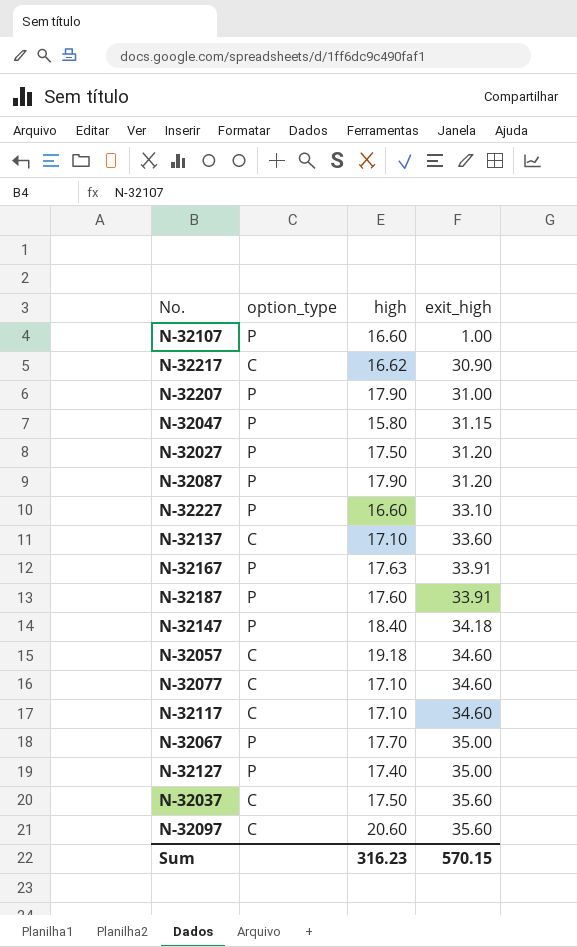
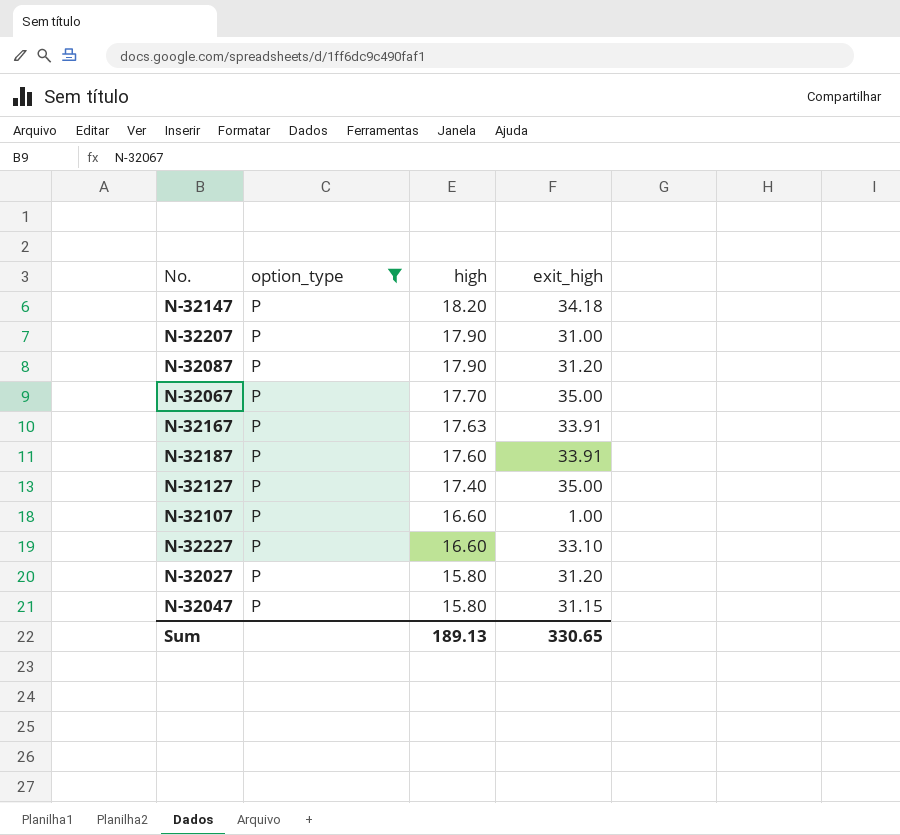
filter: none -> option_type = P
row order: exit_high ascending -> high descending
N-32147 | high: 18.40 -> 18.20
N-32027 | high: 17.50 -> 15.80
Sum | high: 316.23 -> 189.13
Sum | exit_high: 570.15 -> 330.65

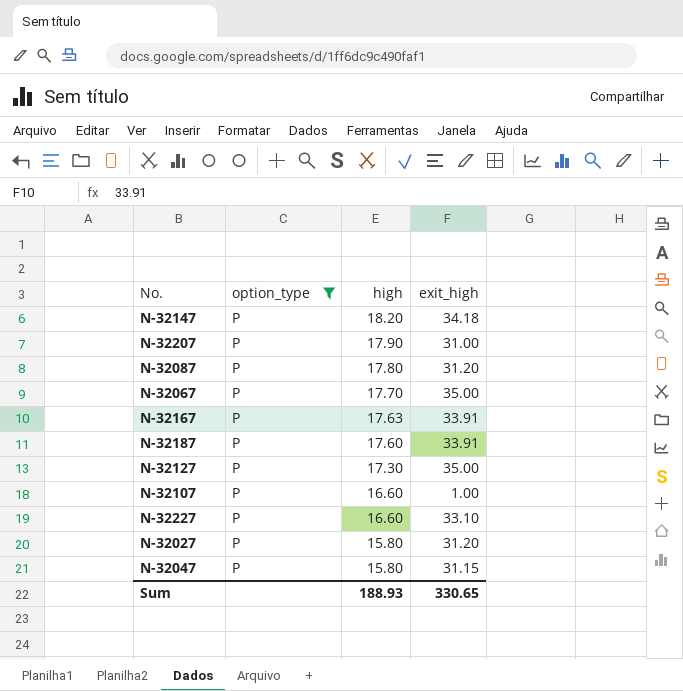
N-32087 | high: 17.90 -> 17.80
N-32127 | high: 17.40 -> 17.30
Sum | high: 189.13 -> 188.93

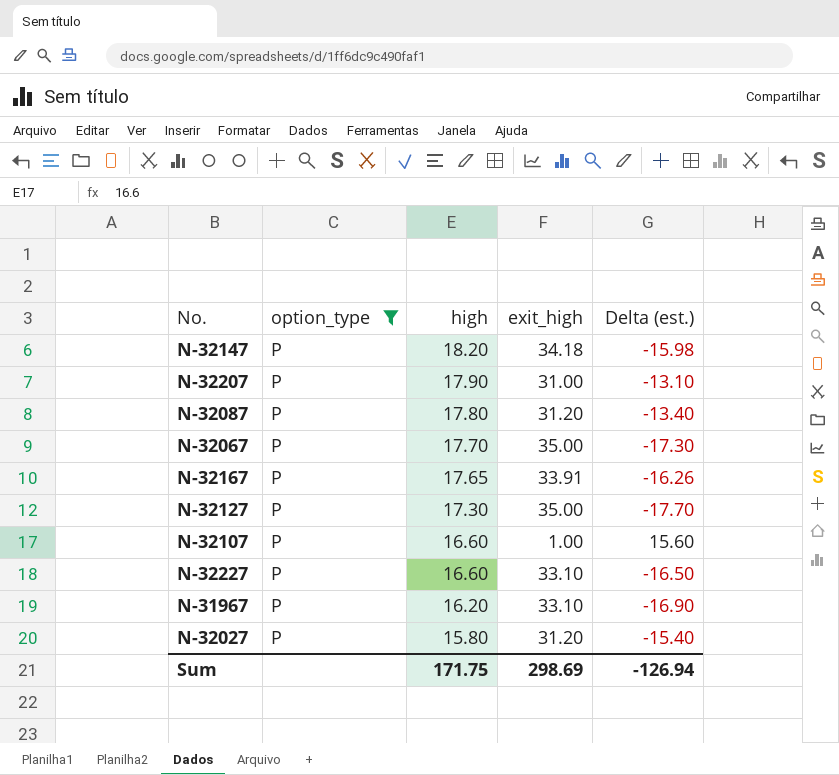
column Delta (est.) | formula: none -> [high] - [exit_high]
row N-32187: P | 17.60 | 33.91 -> none
row N-32047: P | 15.80 | 31.15 -> none
N-32167 | high: 17.63 -> 17.65
row N-31967: none -> P | 16.20 | 33.10 | -16.90
Sum | high: 188.93 -> 171.75
Sum | exit_high: 330.65 -> 298.69

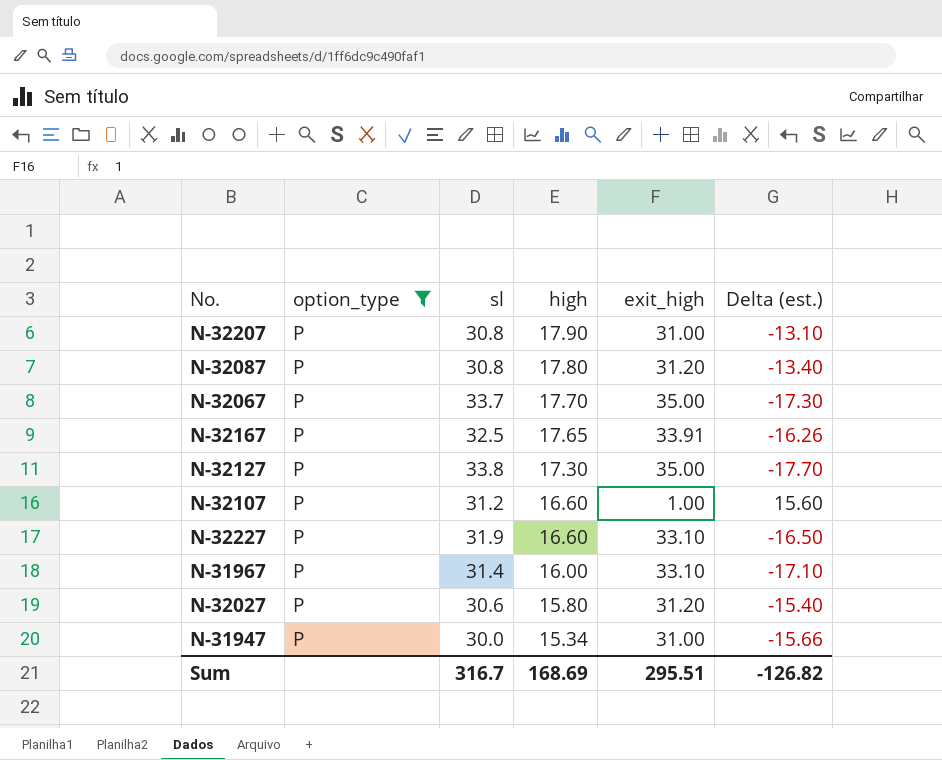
column sl | position: none -> 3
row N-32147: P | 18.20 | 34.18 | -15.98 -> none
N-31967 | high: 16.20 -> 16.00
N-31967 | Delta (est.): -16.90 -> -17.10
row N-31947: none -> P | 30.0 | 15.34 | 31.00 | -15.66
Sum | high: 171.75 -> 168.69
Sum | exit_high: 298.69 -> 295.51
Sum | Delta (est.): -126.94 -> -126.82

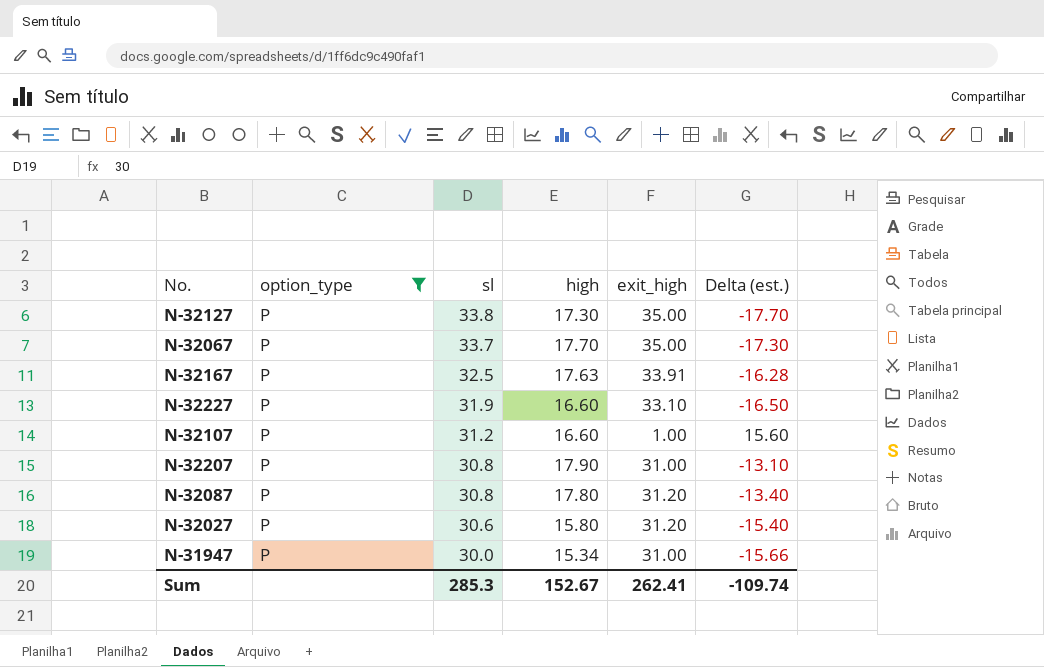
row order: high descending -> sl descending
row N-31967: P | 31.4 | 16.00 | 33.10 | -17.10 -> none
N-32167 | high: 17.65 -> 17.63
N-32167 | Delta (est.): -16.26 -> -16.28
Sum | sl: 316.7 -> 285.3
Sum | high: 168.69 -> 152.67
Sum | exit_high: 295.51 -> 262.41
Sum | Delta (est.): -126.82 -> -109.74

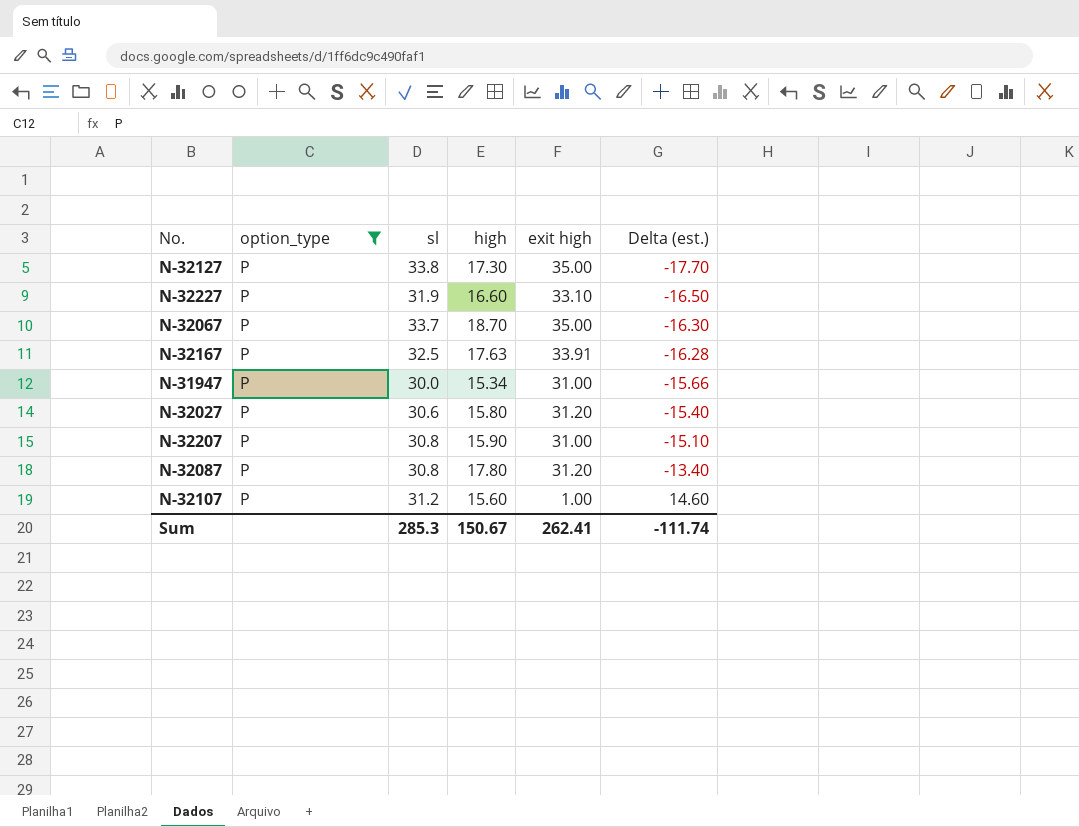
row order: sl descending -> Delta (est.) ascending
column name: exit_high -> exit high
N-32067 | high: 17.70 -> 18.70
N-32067 | Delta (est.): -17.30 -> -16.30
N-32207 | high: 17.90 -> 15.90
N-32207 | Delta (est.): -13.10 -> -15.10
N-32107 | high: 16.60 -> 15.60
N-32107 | Delta (est.): 15.60 -> 14.60
Sum | high: 152.67 -> 150.67
Sum | Delta (est.): -109.74 -> -111.74

